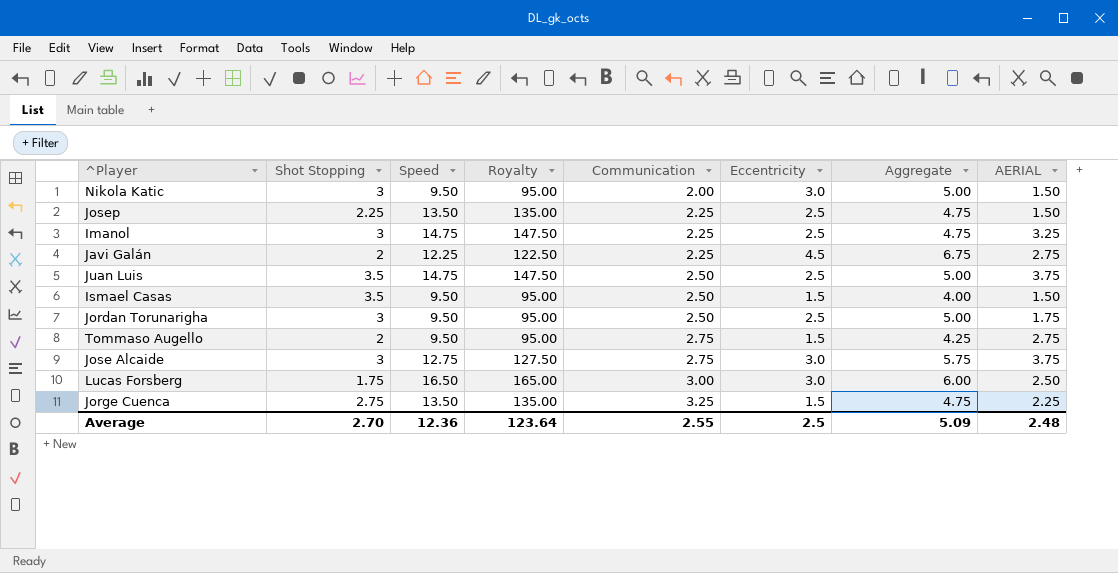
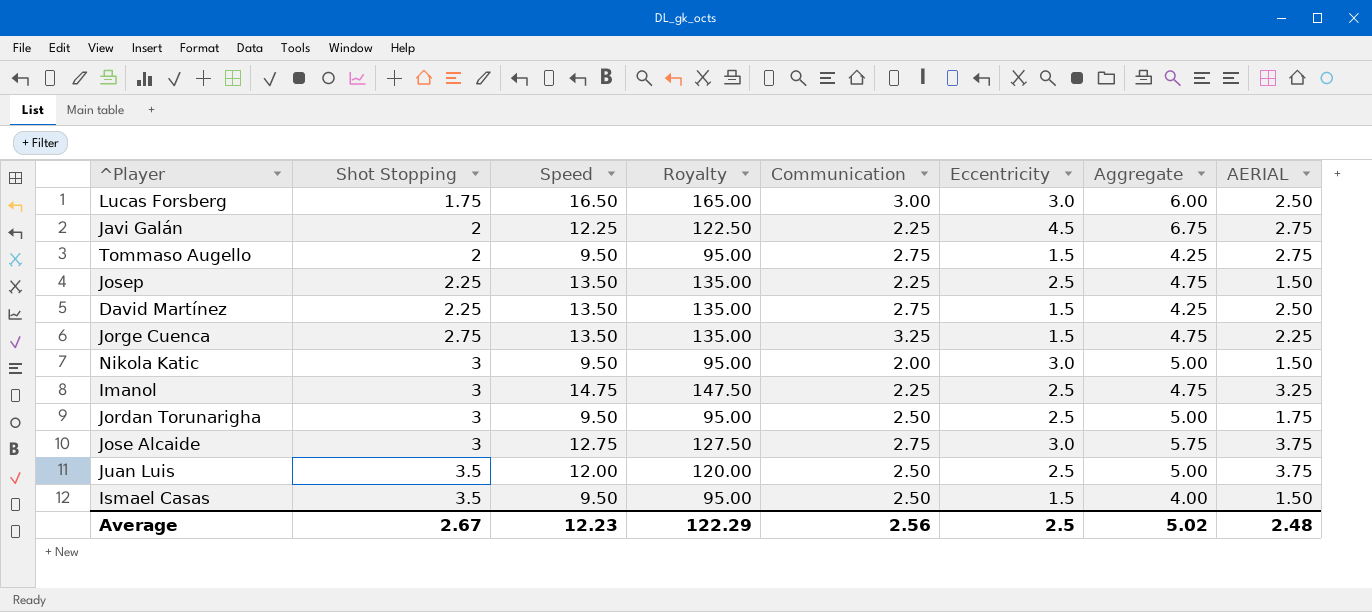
row order: Communication ascending -> Shot Stopping ascending
row David Martínez: none -> 2.25 | 13.50 | 135.00 | 2.75 | 1.5 | 4.25 | 2.50
Juan Luis | Speed: 14.75 -> 12.00
Juan Luis | Royalty: 147.50 -> 120.00
Average | Shot Stopping: 2.70 -> 2.67
Average | Speed: 12.36 -> 12.23
Average | Royalty: 123.64 -> 122.29
Average | Communication: 2.55 -> 2.56
Average | Aggregate: 5.09 -> 5.02

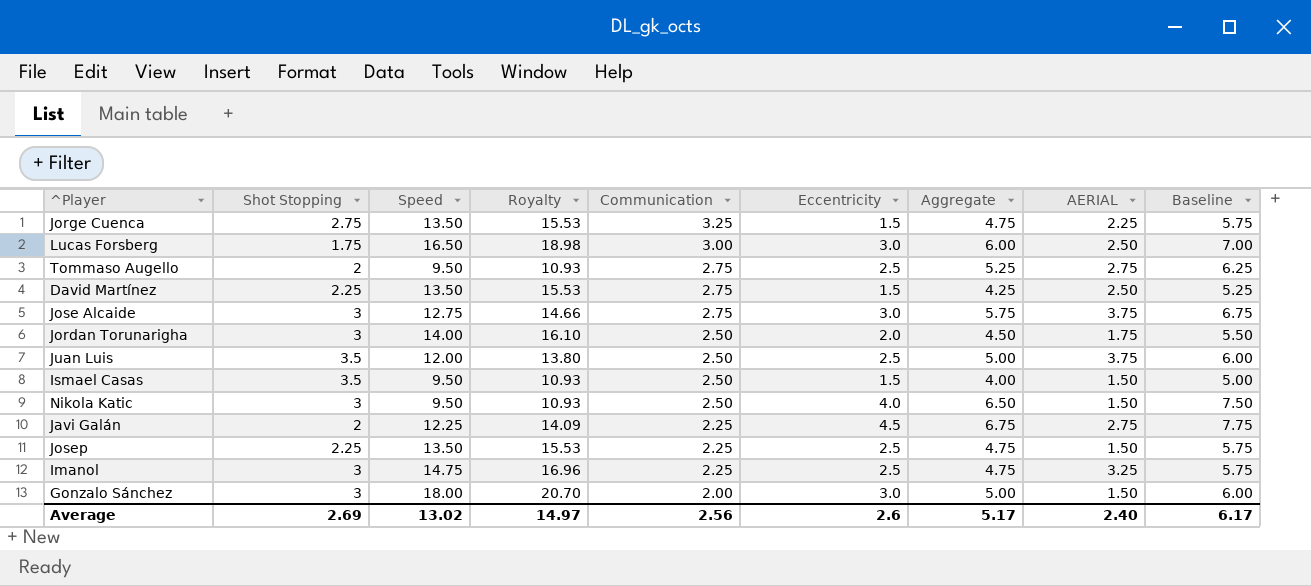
row order: Shot Stopping ascending -> Communication descending
column Royalty | formula: [Speed] * 10 -> [Speed] * 1.15
column Baseline | formula: none -> [Aggregate] + 1
Tommaso Augello | Eccentricity: 1.5 -> 2.5
Tommaso Augello | Aggregate: 4.25 -> 5.25
Jordan Torunarigha | Speed: 9.50 -> 14.00
Jordan Torunarigha | Eccentricity: 2.5 -> 2.0
Jordan Torunarigha | Aggregate: 5.00 -> 4.50
Nikola Katic | Communication: 2.00 -> 2.50
Nikola Katic | Eccentricity: 3.0 -> 4.0
Nikola Katic | Aggregate: 5.00 -> 6.50
row Gonzalo Sánchez: none -> 3 | 18.00 | 20.70 | 2.00 | 3.0 | 5.00 | 1.50 | 6.00
Average | Shot Stopping: 2.67 -> 2.69
Average | Speed: 12.23 -> 13.02
Average | Royalty: 122.29 -> 14.97
Average | Eccentricity: 2.5 -> 2.6
Average | Aggregate: 5.02 -> 5.17
Average | AERIAL: 2.48 -> 2.40

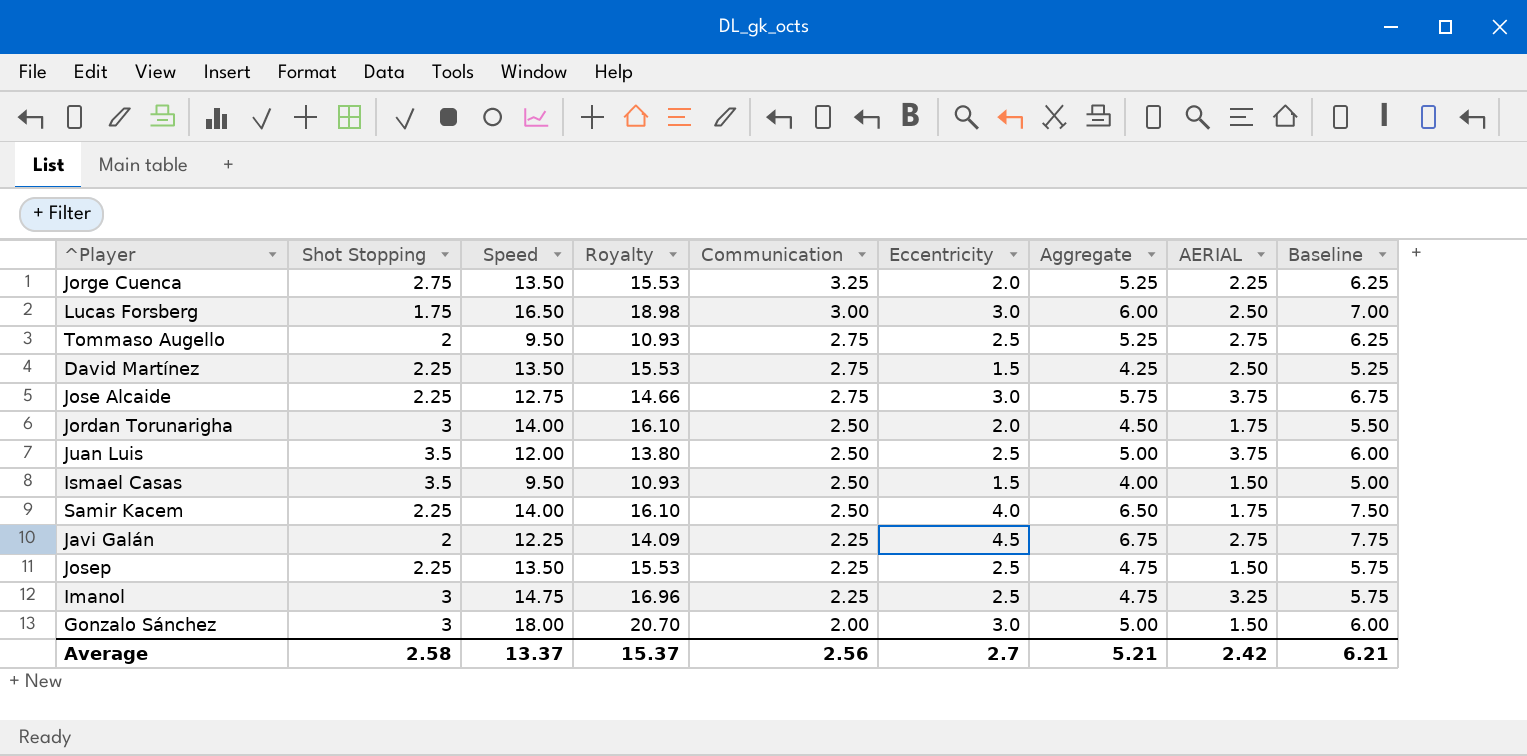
row Nikola Katic: 3 | 9.50 | 10.93 | 2.50 | 4.0 | 6.50 | 1.50 | 7.50 -> none
Jorge Cuenca | Eccentricity: 1.5 -> 2.0
Jorge Cuenca | Aggregate: 4.75 -> 5.25
Jorge Cuenca | Baseline: 5.75 -> 6.25
Jose Alcaide | Shot Stopping: 3 -> 2.25
row Samir Kacem: none -> 2.25 | 14.00 | 16.10 | 2.50 | 4.0 | 6.50 | 1.75 | 7.50
Average | Shot Stopping: 2.69 -> 2.58
Average | Speed: 13.02 -> 13.37
Average | Royalty: 14.97 -> 15.37
Average | Eccentricity: 2.6 -> 2.7
Average | Aggregate: 5.17 -> 5.21
Average | AERIAL: 2.40 -> 2.42
Average | Baseline: 6.17 -> 6.21

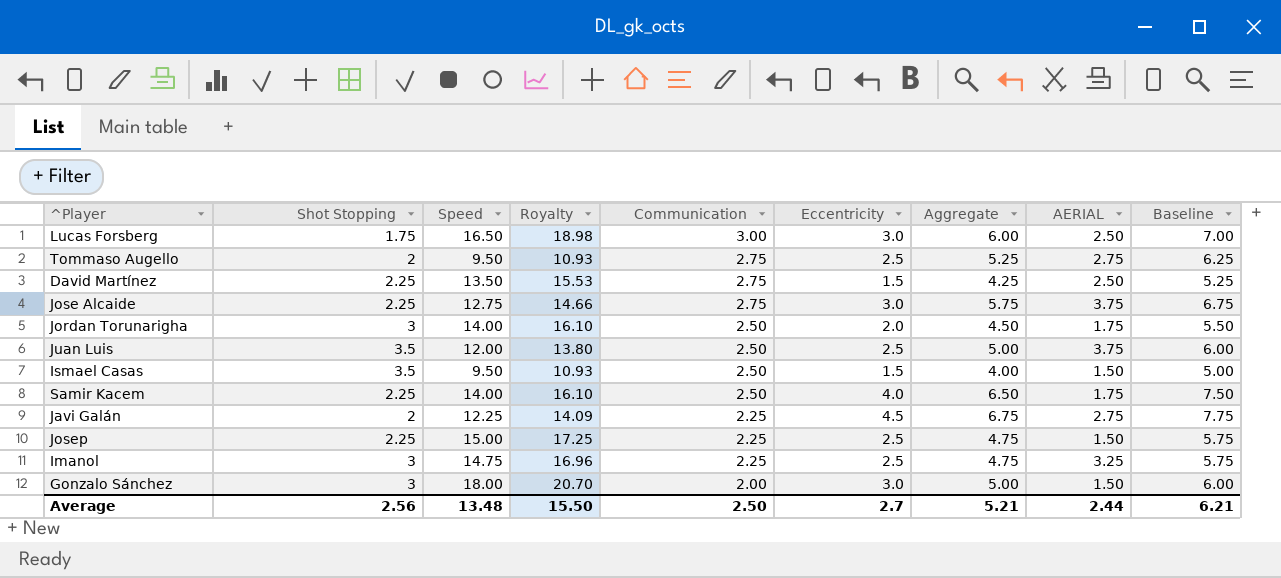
row Jorge Cuenca: 2.75 | 13.50 | 15.53 | 3.25 | 2.0 | 5.25 | 2.25 | 6.25 -> none
Josep | Speed: 13.50 -> 15.00
Josep | Royalty: 15.53 -> 17.25
Average | Shot Stopping: 2.58 -> 2.56
Average | Speed: 13.37 -> 13.48
Average | Royalty: 15.37 -> 15.50
Average | Communication: 2.56 -> 2.50
Average | AERIAL: 2.42 -> 2.44

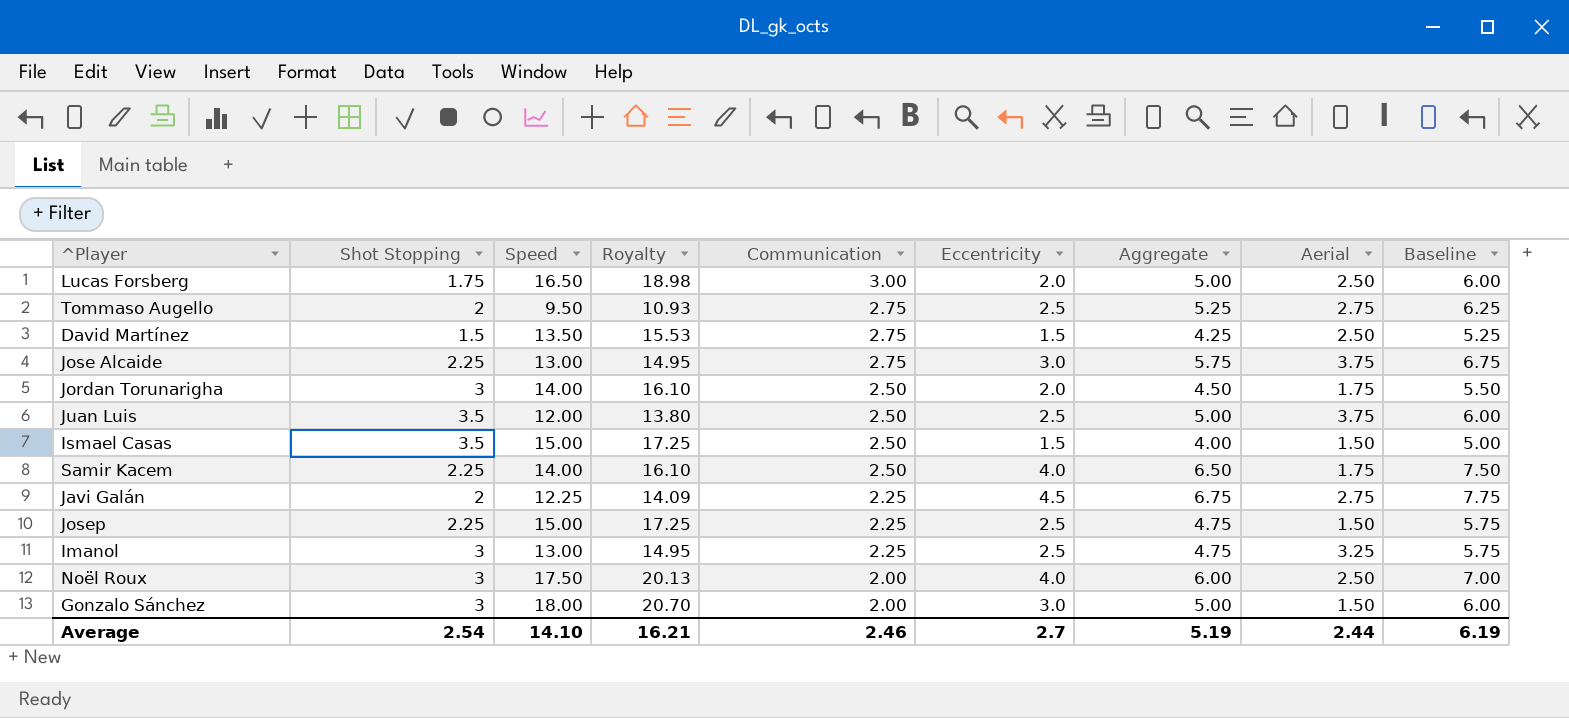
column name: AERIAL -> Aerial
Lucas Forsberg | Eccentricity: 3.0 -> 2.0
Lucas Forsberg | Aggregate: 6.00 -> 5.00
Lucas Forsberg | Baseline: 7.00 -> 6.00
David Martínez | Shot Stopping: 2.25 -> 1.5
Jose Alcaide | Speed: 12.75 -> 13.00
Jose Alcaide | Royalty: 14.66 -> 14.95
Ismael Casas | Speed: 9.50 -> 15.00
Ismael Casas | Royalty: 10.93 -> 17.25
Imanol | Speed: 14.75 -> 13.00
Imanol | Royalty: 16.96 -> 14.95
row Noël Roux: none -> 3 | 17.50 | 20.13 | 2.00 | 4.0 | 6.00 | 2.50 | 7.00
Average | Shot Stopping: 2.56 -> 2.54
Average | Speed: 13.48 -> 14.10
Average | Royalty: 15.50 -> 16.21
Average | Communication: 2.50 -> 2.46
Average | Aggregate: 5.21 -> 5.19
Average | Baseline: 6.21 -> 6.19

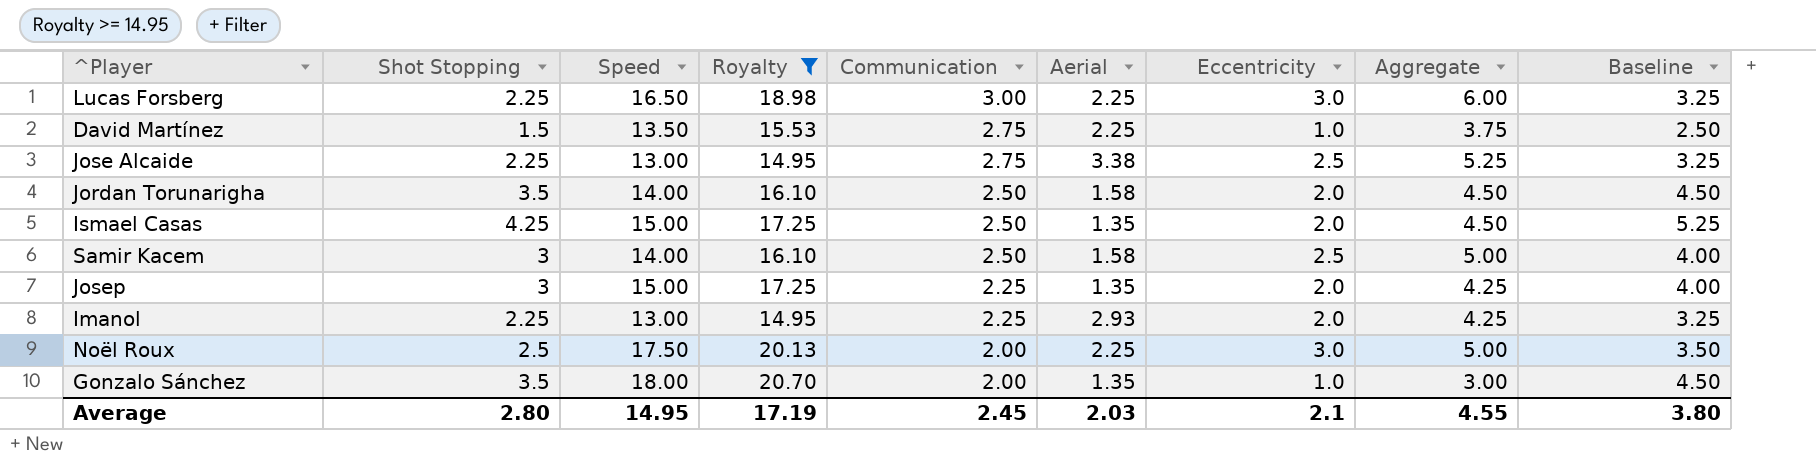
filter: none -> Royalty >= 14.95
column Aerial | position: 8 -> 6
column Baseline | formula: [Aggregate] + 1 -> [Shot Stopping] + 1
Lucas Forsberg | Shot Stopping: 1.75 -> 2.25
Lucas Forsberg | Aerial: 2.50 -> 2.25
Lucas Forsberg | Eccentricity: 2.0 -> 3.0
Lucas Forsberg | Aggregate: 5.00 -> 6.00
David Martínez | Aerial: 2.50 -> 2.25
David Martínez | Eccentricity: 1.5 -> 1.0
David Martínez | Aggregate: 4.25 -> 3.75
Jose Alcaide | Aerial: 3.75 -> 3.38
Jose Alcaide | Eccentricity: 3.0 -> 2.5
Jose Alcaide | Aggregate: 5.75 -> 5.25
Jordan Torunarigha | Shot Stopping: 3 -> 3.5
Jordan Torunarigha | Aerial: 1.75 -> 1.58
Ismael Casas | Shot Stopping: 3.5 -> 4.25
Ismael Casas | Aerial: 1.50 -> 1.35
Ismael Casas | Eccentricity: 1.5 -> 2.0
Ismael Casas | Aggregate: 4.00 -> 4.50
Samir Kacem | Shot Stopping: 2.25 -> 3
Samir Kacem | Aerial: 1.75 -> 1.58
Samir Kacem | Eccentricity: 4.0 -> 2.5
Samir Kacem | Aggregate: 6.50 -> 5.00
Josep | Shot Stopping: 2.25 -> 3
Josep | Aerial: 1.50 -> 1.35
Josep | Eccentricity: 2.5 -> 2.0
Josep | Aggregate: 4.75 -> 4.25
Imanol | Shot Stopping: 3 -> 2.25
Imanol | Aerial: 3.25 -> 2.93
Imanol | Eccentricity: 2.5 -> 2.0
Imanol | Aggregate: 4.75 -> 4.25
Noël Roux | Shot Stopping: 3 -> 2.5
Noël Roux | Aerial: 2.50 -> 2.25
Noël Roux | Eccentricity: 4.0 -> 3.0
Noël Roux | Aggregate: 6.00 -> 5.00
Gonzalo Sánchez | Shot Stopping: 3 -> 3.5
Gonzalo Sánchez | Aerial: 1.50 -> 1.35
Gonzalo Sánchez | Eccentricity: 3.0 -> 1.0
Gonzalo Sánchez | Aggregate: 5.00 -> 3.00
Average | Shot Stopping: 2.54 -> 2.80
Average | Speed: 14.10 -> 14.95
Average | Royalty: 16.21 -> 17.19
Average | Communication: 2.46 -> 2.45
Average | Aerial: 2.44 -> 2.03
Average | Eccentricity: 2.7 -> 2.1
Average | Aggregate: 5.19 -> 4.55
Average | Baseline: 6.19 -> 3.80

